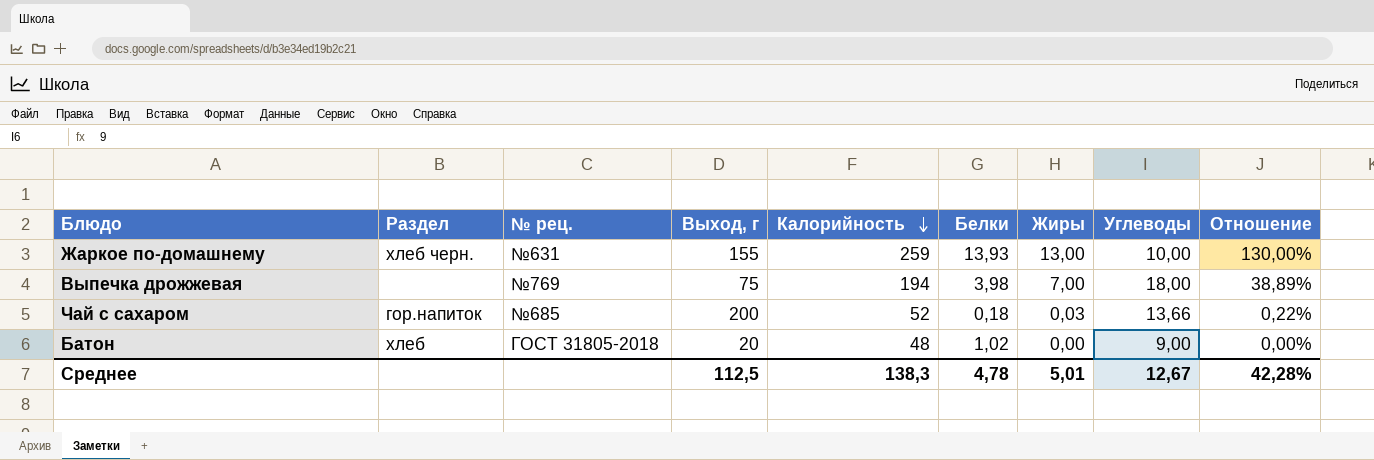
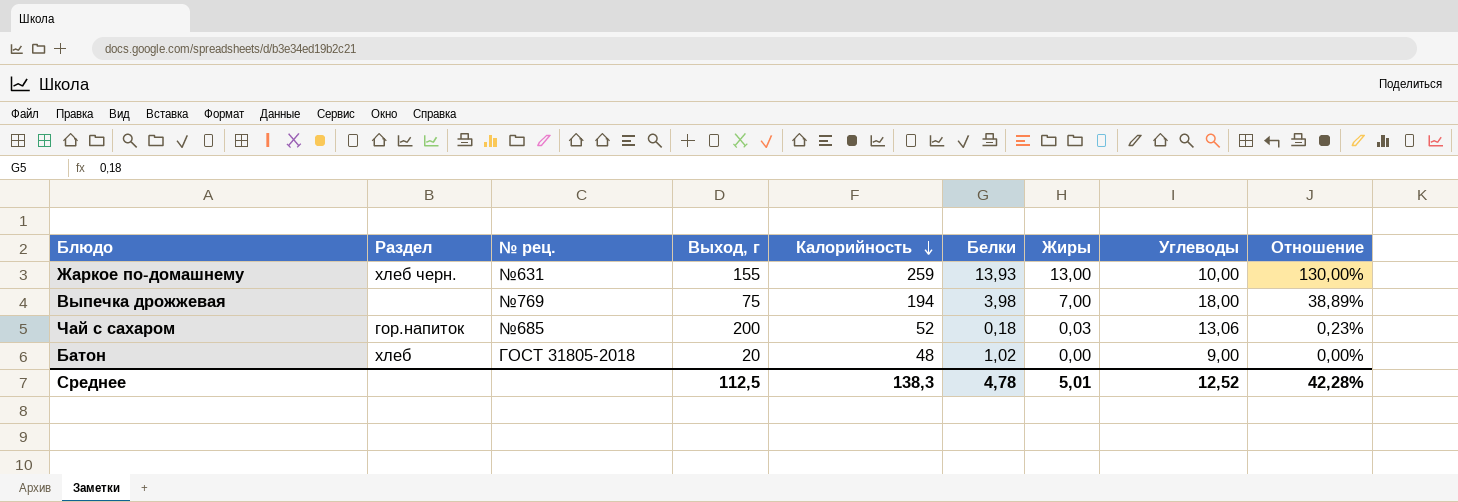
Чай с сахаром | Углеводы: 13,66 -> 13,06
Чай с сахаром | Отношение: 0,22% -> 0,23%
Среднее | Углеводы: 12,67 -> 12,52

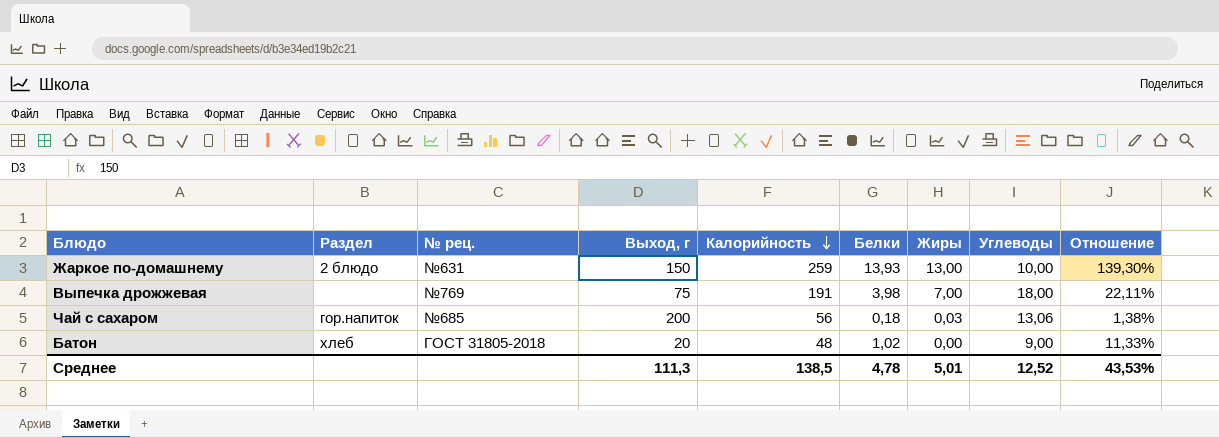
column Отношение | formula: [Жиры] / [Углеводы] -> [Белки] / [Углеводы]
Жаркое по-домашнему | Раздел: хлеб черн. -> 2 блюдо
Жаркое по-домашнему | Выход, г: 155 -> 150
Выпечка дрожжевая | Калорийность: 194 -> 191
Чай с сахаром | Калорийность: 52 -> 56
Среднее | Выход, г: 112,5 -> 111,3
Среднее | Калорийность: 138,3 -> 138,5
Среднее | Отношение: 42,28% -> 43,53%

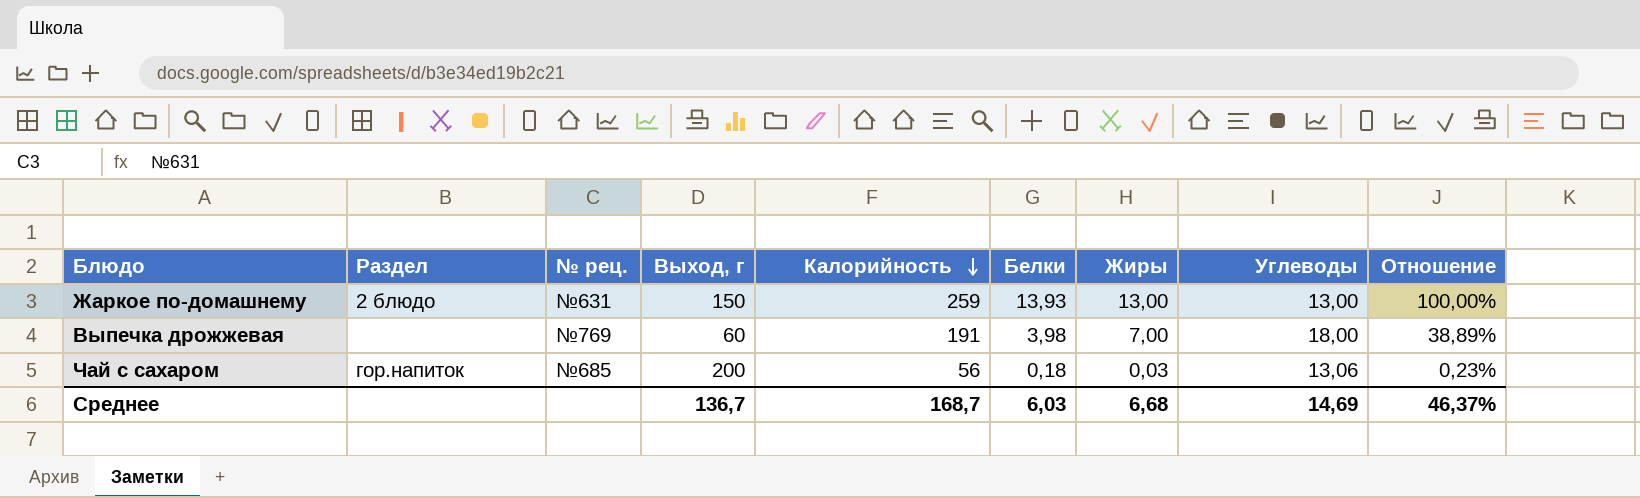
column Отношение | formula: [Белки] / [Углеводы] -> [Жиры] / [Углеводы]
row Батон: хлеб | ГОСТ 31805-2018 | 20 | 48 | 1,02 | 0,00 | 9,00 | 11,33% -> none
Жаркое по-домашнему | Углеводы: 10,00 -> 13,00
Выпечка дрожжевая | Выход, г: 75 -> 60
Среднее | Выход, г: 111,3 -> 136,7
Среднее | Калорийность: 138,5 -> 168,7
Среднее | Белки: 4,78 -> 6,03
Среднее | Жиры: 5,01 -> 6,68
Среднее | Углеводы: 12,52 -> 14,69
Среднее | Отношение: 43,53% -> 46,37%

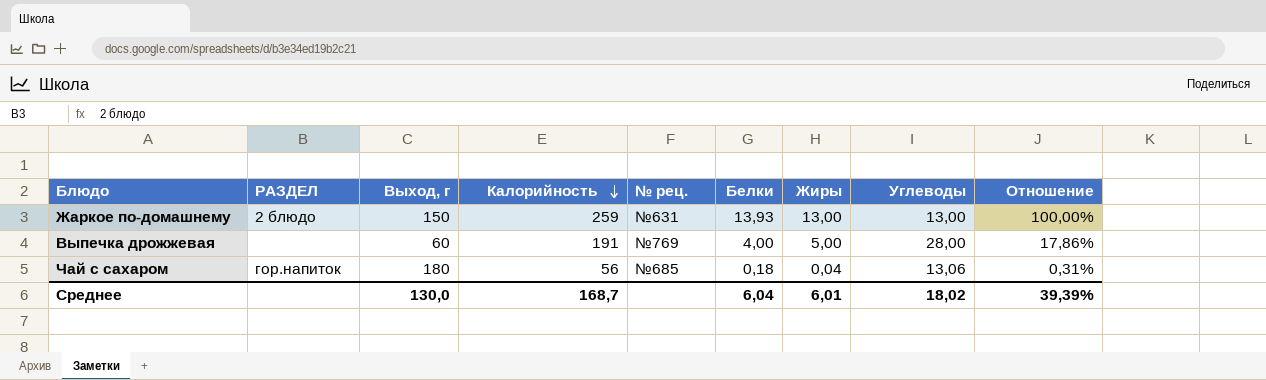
column name: Раздел -> РАЗДЕЛ
column № рец. | position: 3 -> 5
Выпечка дрожжевая | Белки: 3,98 -> 4,00
Выпечка дрожжевая | Жиры: 7,00 -> 5,00
Выпечка дрожжевая | Углеводы: 18,00 -> 28,00
Выпечка дрожжевая | Отношение: 38,89% -> 17,86%
Чай с сахаром | Выход, г: 200 -> 180
Чай с сахаром | Жиры: 0,03 -> 0,04
Чай с сахаром | Отношение: 0,23% -> 0,31%
Среднее | Выход, г: 136,7 -> 130,0
Среднее | Белки: 6,03 -> 6,04
Среднее | Жиры: 6,68 -> 6,01
Среднее | Углеводы: 14,69 -> 18,02
Среднее | Отношение: 46,37% -> 39,39%

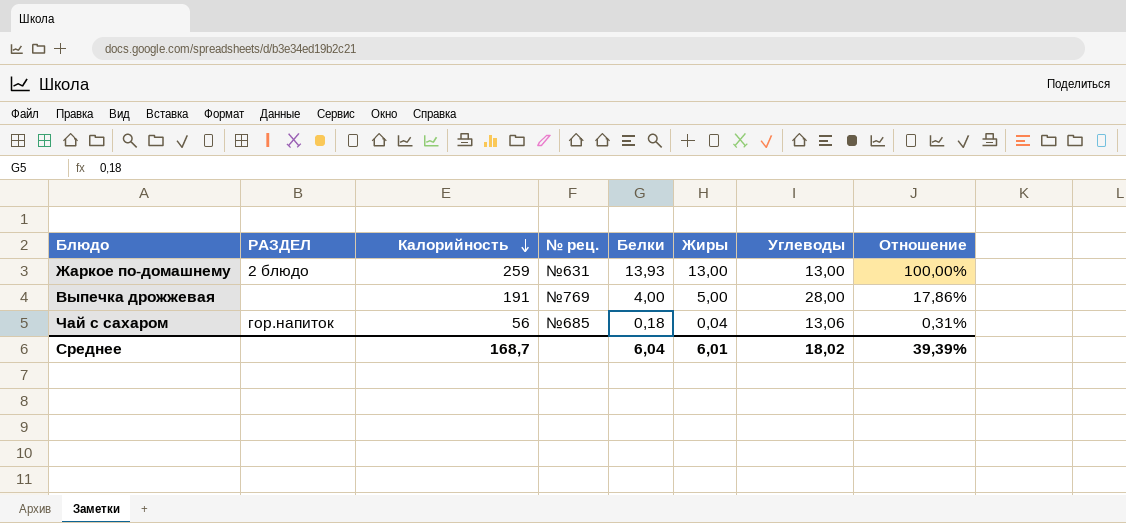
column Выход, г | position: 3 -> none

